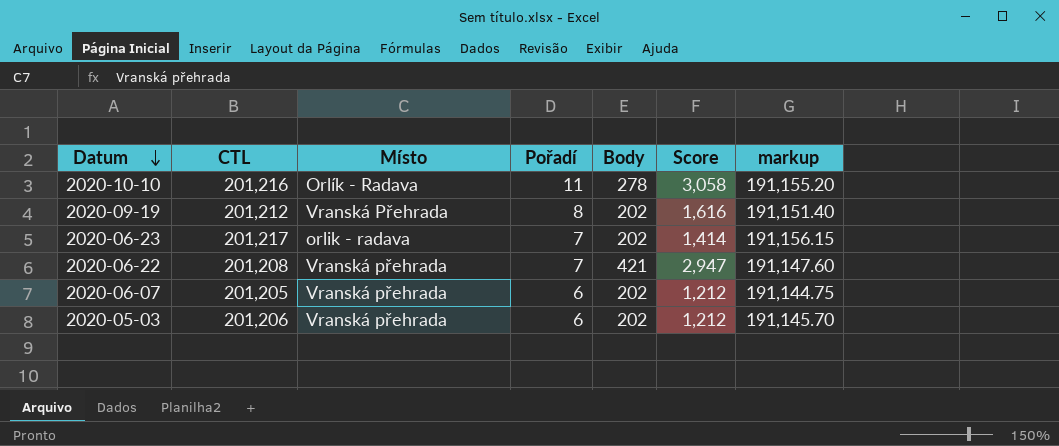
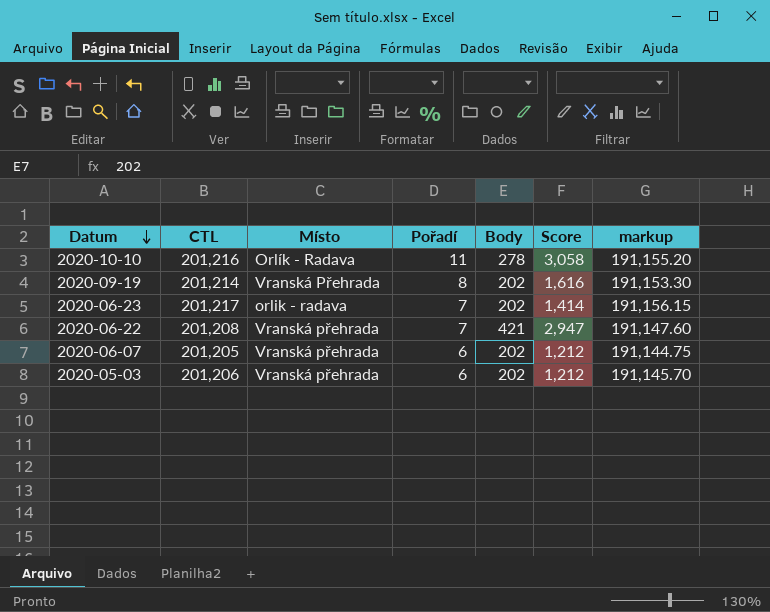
2020-09-19 | CTL: 201,212 -> 201,214
2020-09-19 | markup: 191,151.40 -> 191,153.30

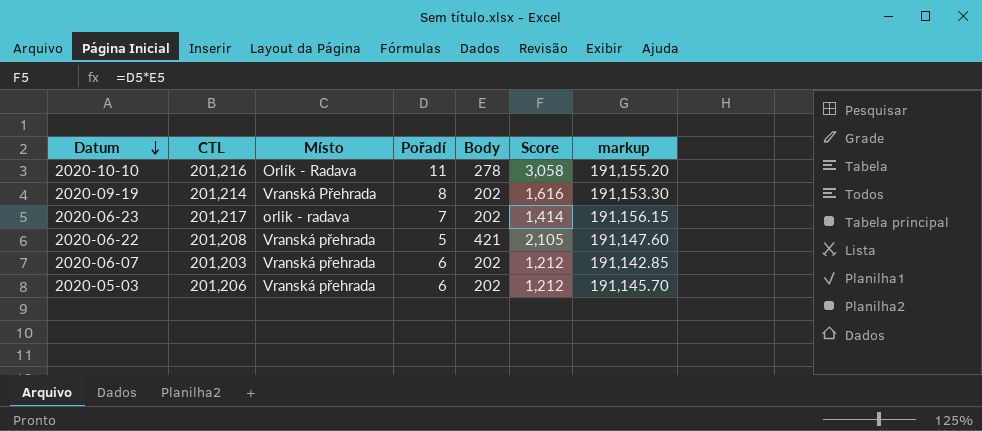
2020-06-22 | Pořadí: 7 -> 5
2020-06-22 | Score: 2,947 -> 2,105
2020-06-07 | CTL: 201,205 -> 201,203
2020-06-07 | markup: 191,144.75 -> 191,142.85

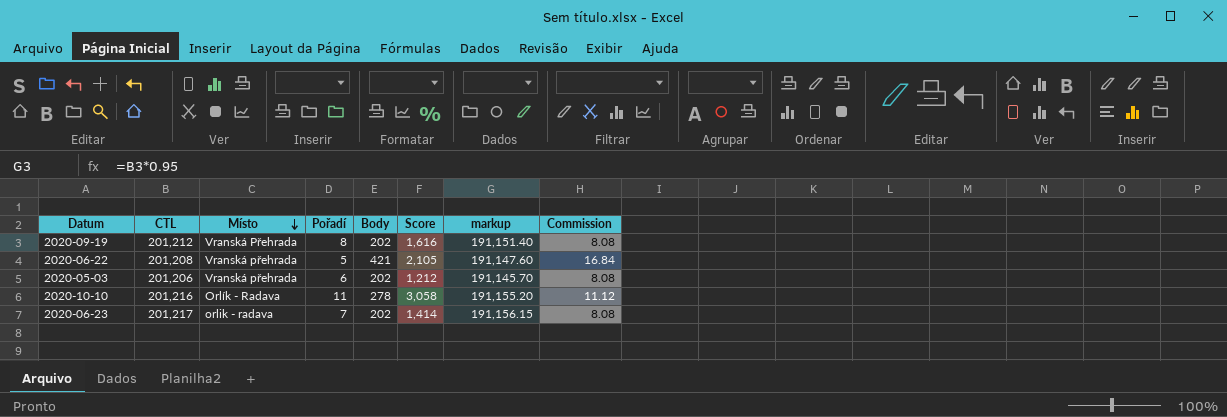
row order: Datum descending -> Místo descending
column Commission | formula: none -> [Body] * 0.04
row 2020-06-07: 201,203 | Vranská přehrada | 6 | 202 | 1,212 | 191,142.85 -> none
2020-09-19 | CTL: 201,214 -> 201,212
2020-09-19 | markup: 191,153.30 -> 191,151.40

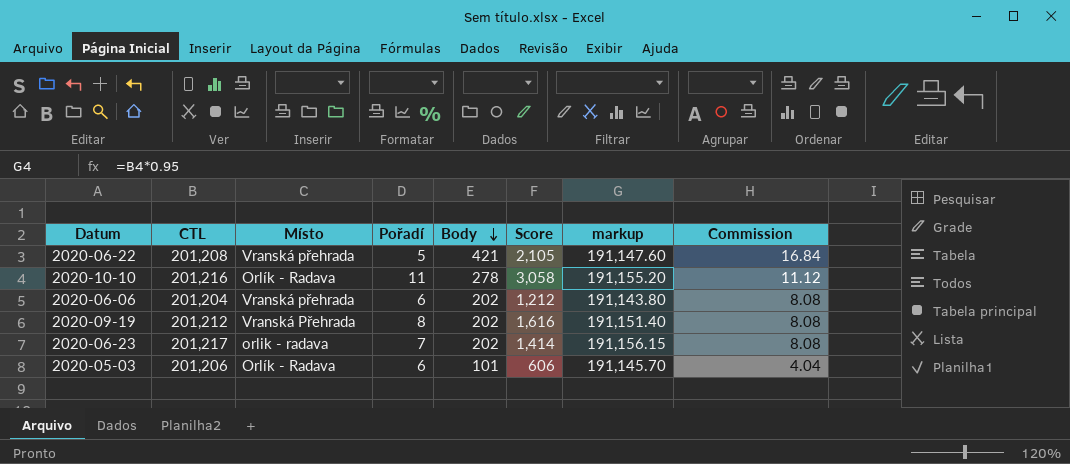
row order: Místo descending -> Body descending
row 2020-06-06: none -> 201,204 | Vranská přehrada | 6 | 202 | 1,212 | 191,143.80 | 8.08
2020-05-03 | Místo: Vranská přehrada -> Orlík - Radava
2020-05-03 | Body: 202 -> 101
2020-05-03 | Score: 1,212 -> 606
2020-05-03 | Commission: 8.08 -> 4.04

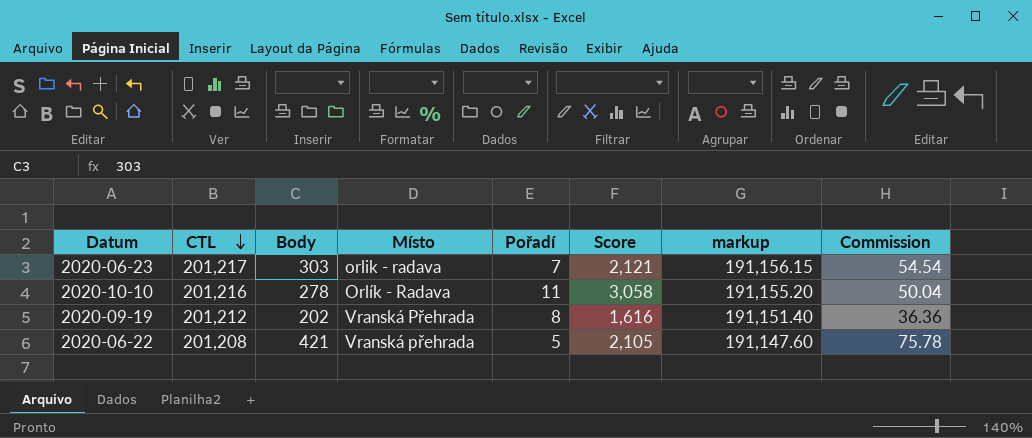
row order: Body descending -> CTL descending
column Body | position: 5 -> 3
column Commission | formula: [Body] * 0.04 -> [Body] * 0.18
row 2020-06-06: 201,204 | Vranská přehrada | 6 | 202 | 1,212 | 191,143.80 | 8.08 -> none
row 2020-05-03: 201,206 | Orlík - Radava | 6 | 101 | 606 | 191,145.70 | 4.04 -> none
2020-06-23 | Body: 202 -> 303
2020-06-23 | Score: 1,414 -> 2,121

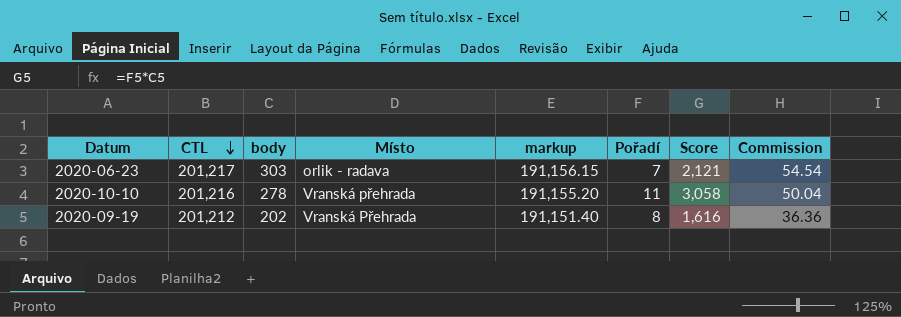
column name: Body -> body
column markup | position: 7 -> 5
row 2020-06-22: 201,208 | 421 | Vranská přehrada | 5 | 2,105 | 191,147.60 | 75.78 -> none
2020-10-10 | Místo: Orlík - Radava -> Vranská přehrada

